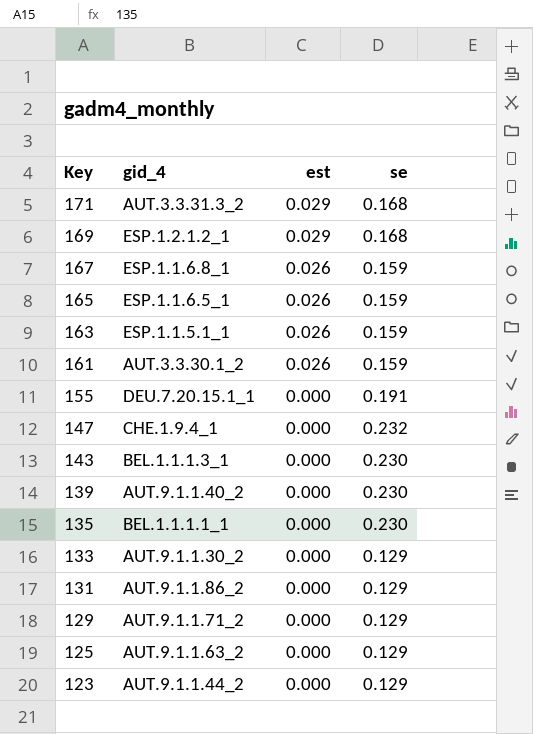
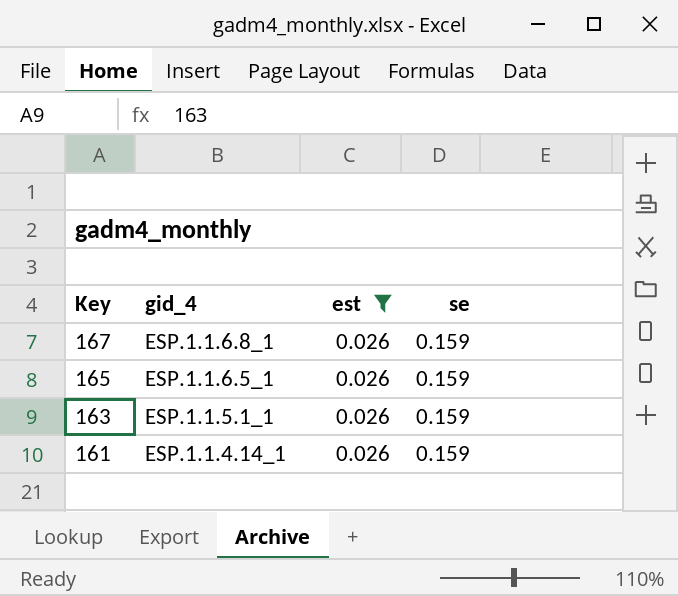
filter: none -> est = 0.026
161 | gid_4: AUT.3.3.30.1_2 -> ESP.1.1.4.14_1

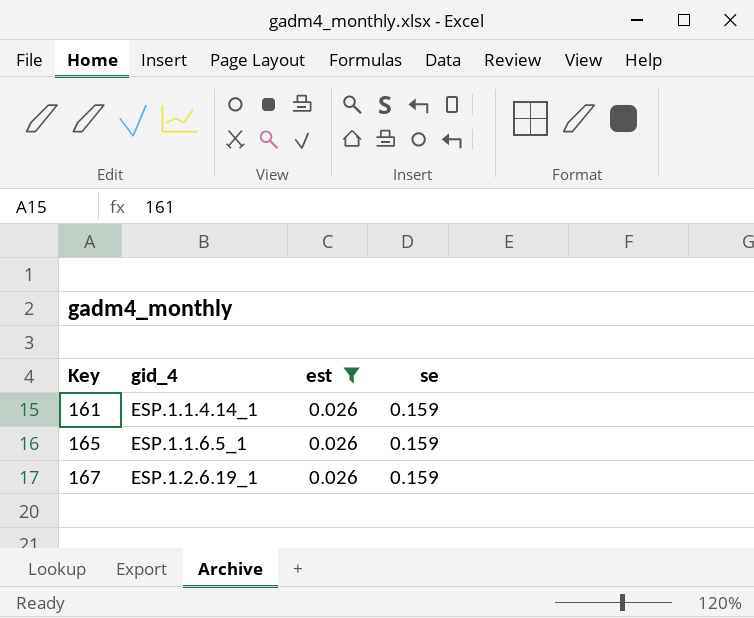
row order: Key descending -> Key ascending
row 163: ESP.1.1.5.1_1 | 0.026 | 0.159 -> none
167 | gid_4: ESP.1.1.6.8_1 -> ESP.1.2.6.19_1

